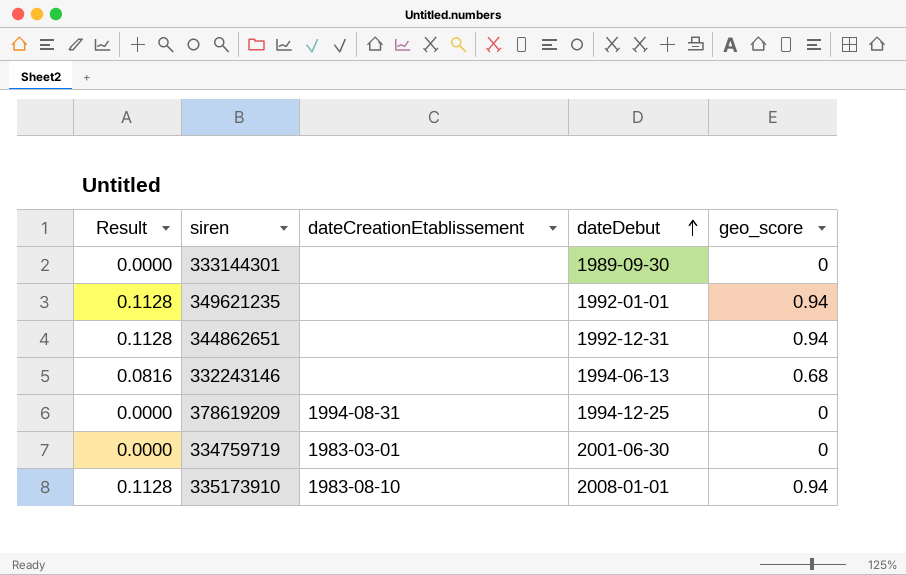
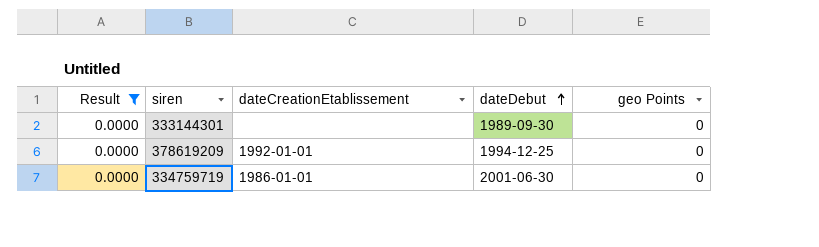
filter: none -> Result = 0.0000
column name: geo_score -> geo Points
378619209 | dateCreationEtablissement: 1994-08-31 -> 1992-01-01
334759719 | dateCreationEtablissement: 1983-03-01 -> 1986-01-01

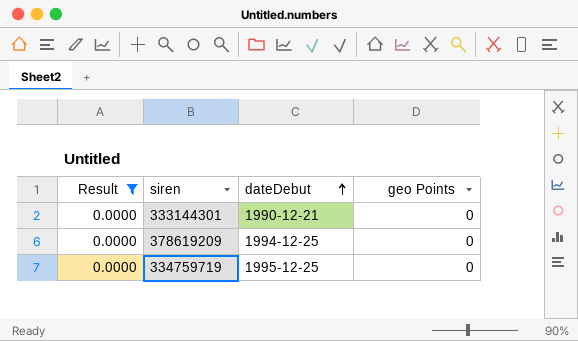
column dateCreationEtablissement | position: 3 -> none
333144301 | dateDebut: 1989-09-30 -> 1990-12-21
334759719 | dateDebut: 2001-06-30 -> 1995-12-25

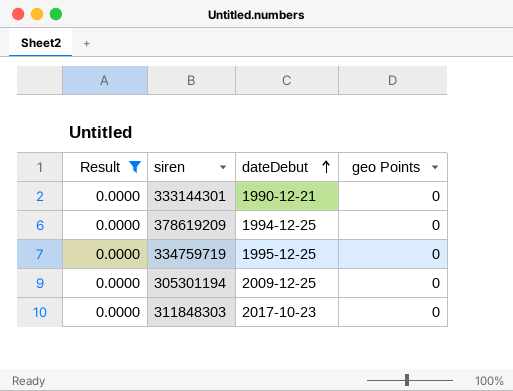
row 305301194: none -> 0.0000 | 2009-12-25 | 0
row 311848303: none -> 0.0000 | 2017-10-23 | 0

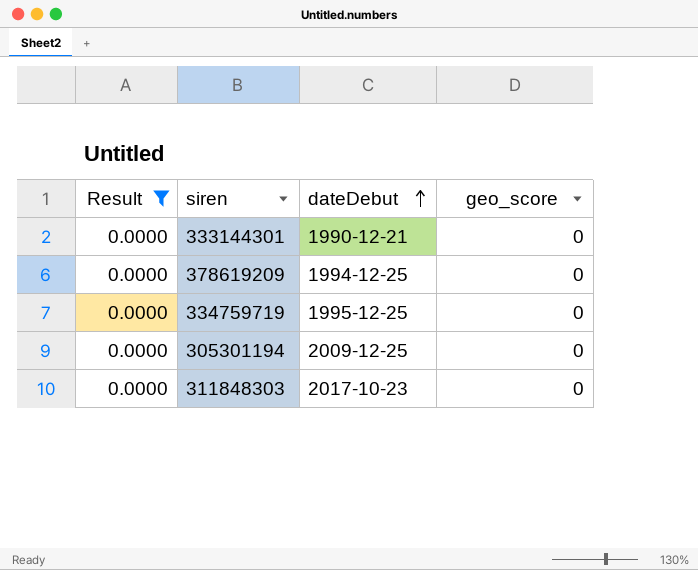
column name: geo Points -> geo_score

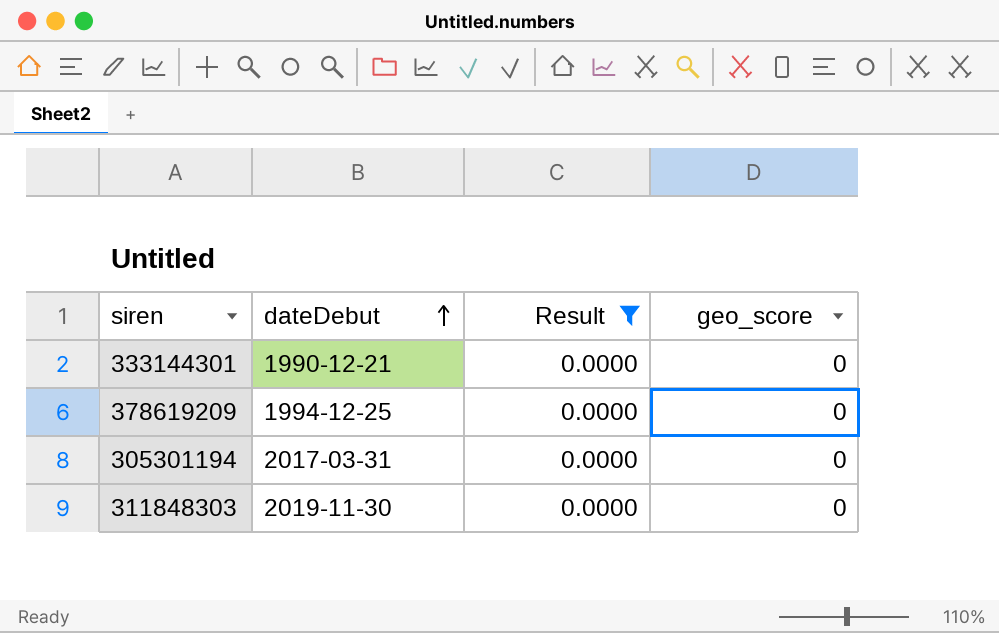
column Result | position: 1 -> 3
row 334759719: 0.0000 | 1995-12-25 | 0 -> none
305301194 | dateDebut: 2009-12-25 -> 2017-03-31
311848303 | dateDebut: 2017-10-23 -> 2019-11-30

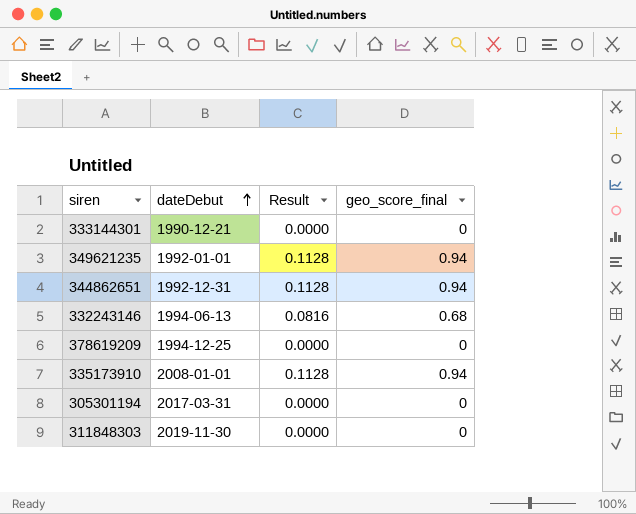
filter: Result = 0.0000 -> none
column name: geo_score -> geo_score_final

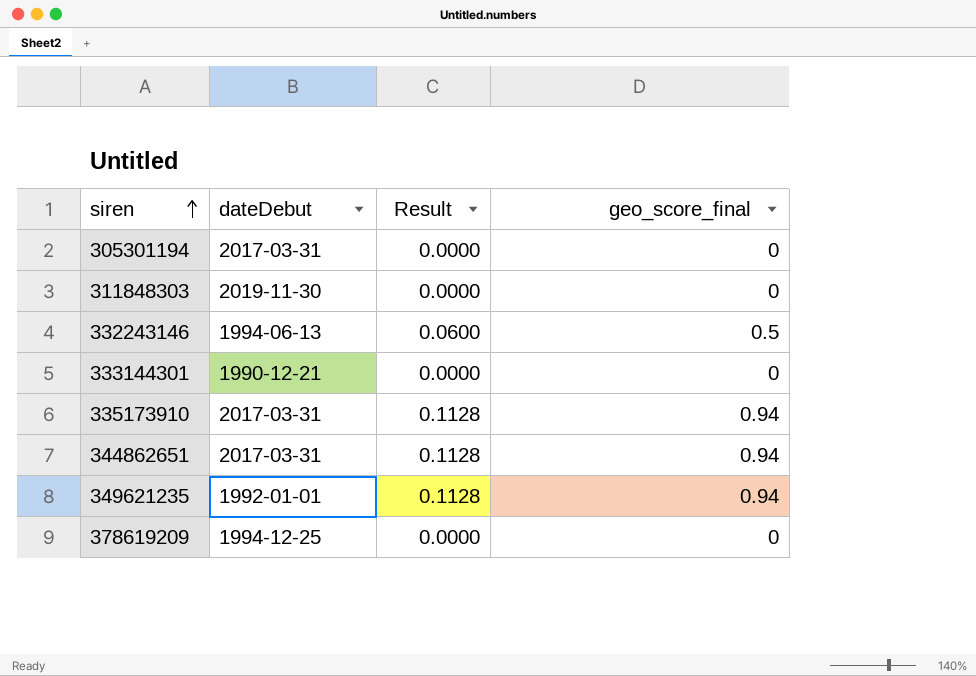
row order: dateDebut ascending -> siren ascending
332243146 | Result: 0.0816 -> 0.0600
332243146 | geo_score_final: 0.68 -> 0.5
335173910 | dateDebut: 2008-01-01 -> 2017-03-31
344862651 | dateDebut: 1992-12-31 -> 2017-03-31

